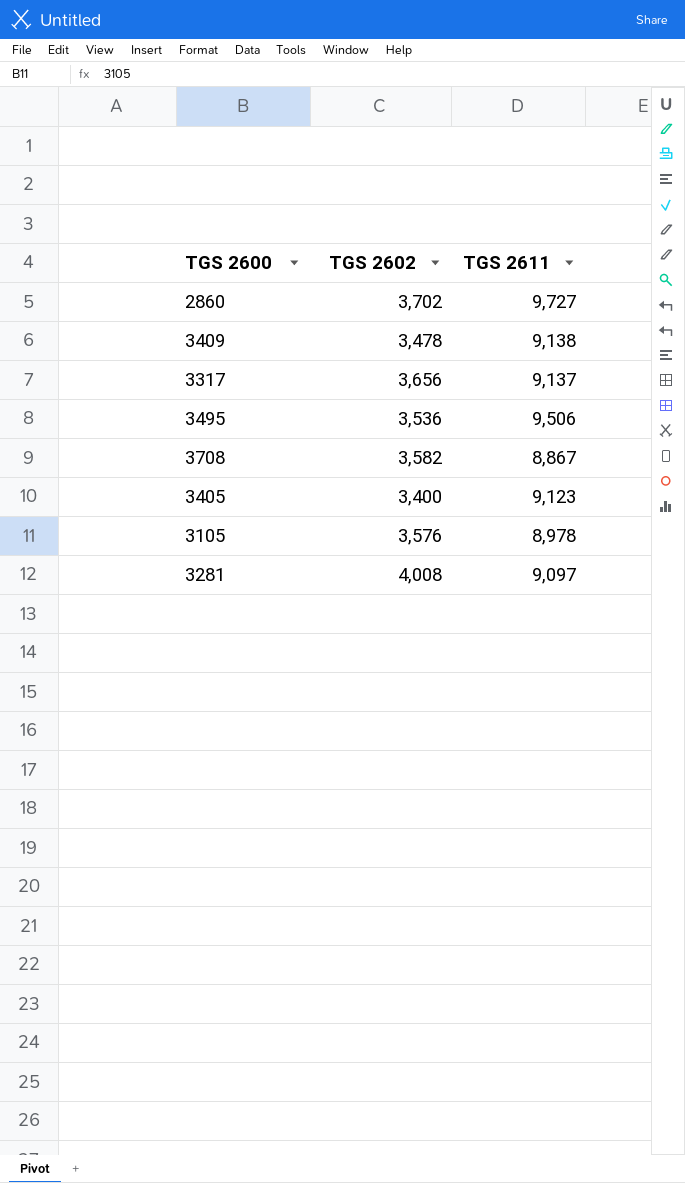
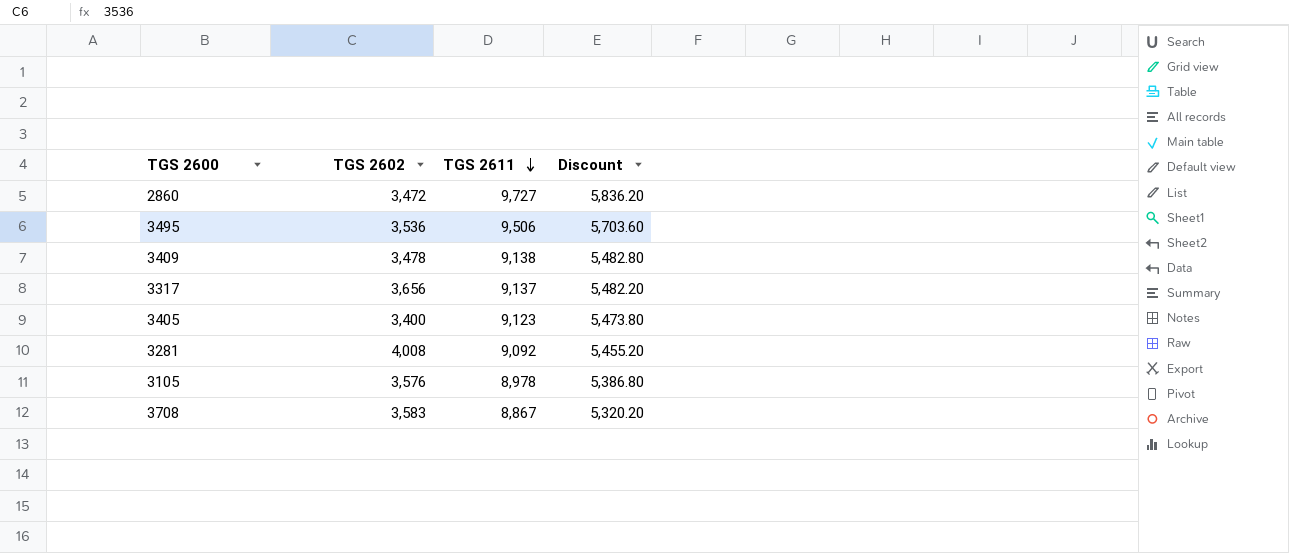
row order: none -> TGS 2611 descending
column Discount | formula: none -> [TGS 2611] * 0.6
2860 | TGS 2602: 3,702 -> 3,472
3281 | TGS 2611: 9,097 -> 9,092
3708 | TGS 2602: 3,582 -> 3,583

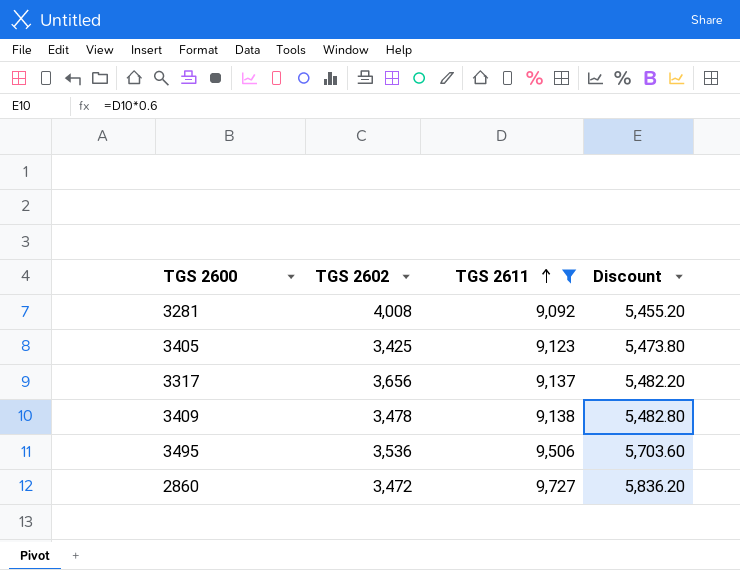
filter: none -> TGS 2611 >= 9,092
row order: TGS 2611 descending -> TGS 2611 ascending
3405 | TGS 2602: 3,400 -> 3,425

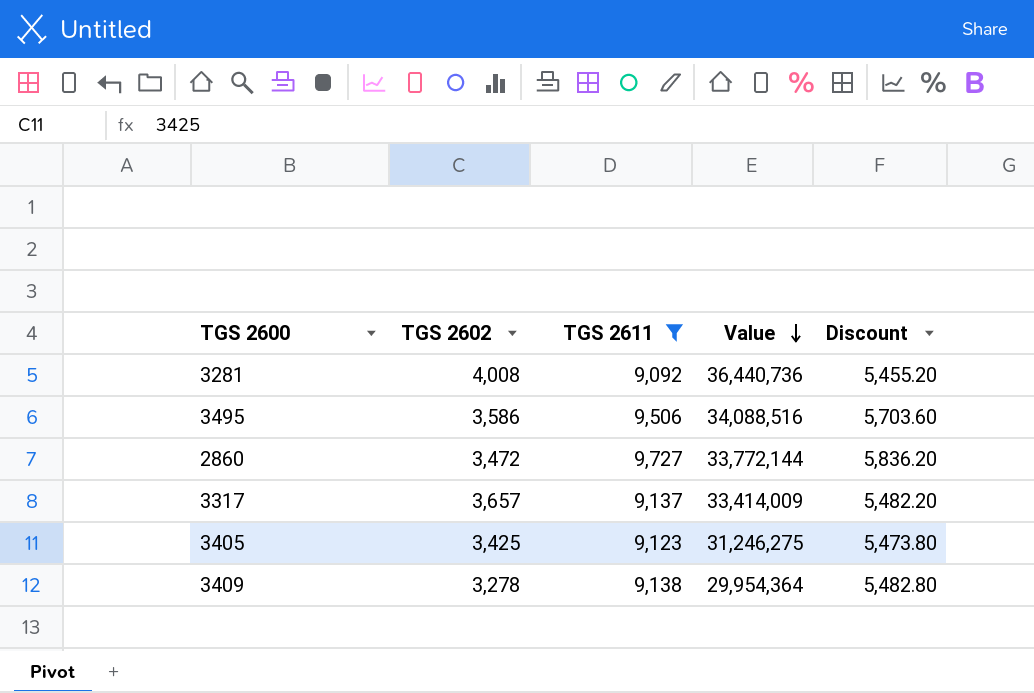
row order: TGS 2611 ascending -> Value descending
column Value | formula: none -> [TGS 2602] * [TGS 2611]
3495 | TGS 2602: 3,536 -> 3,586
3317 | TGS 2602: 3,656 -> 3,657
3409 | TGS 2602: 3,478 -> 3,278

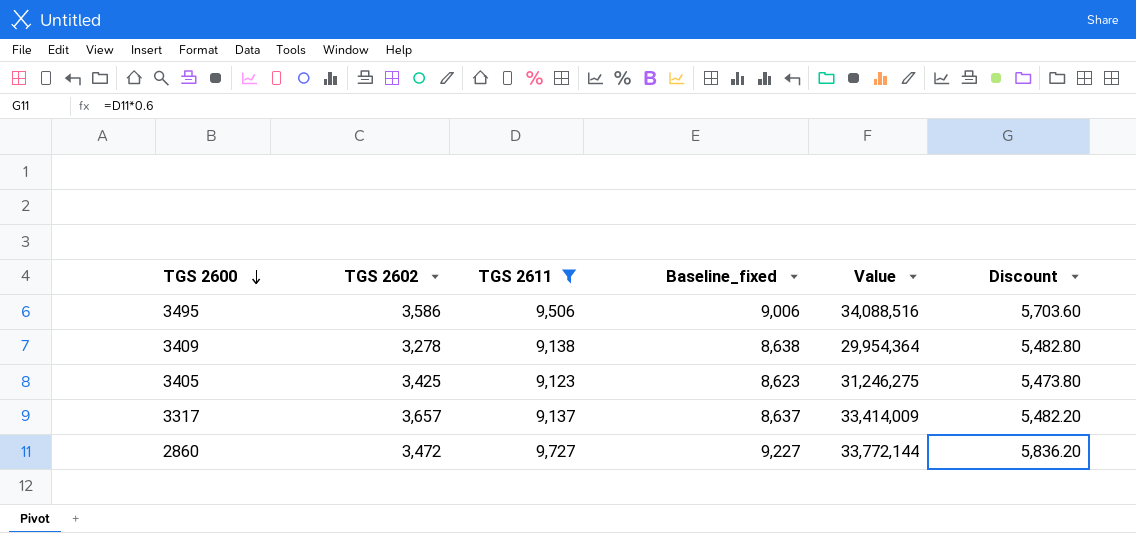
row order: Value descending -> TGS 2600 descending
column Baseline_fixed | formula: none -> [TGS 2611] - 500
row 3281: 4,008 | 9,092 | 36,440,736 | 5,455.20 -> none

